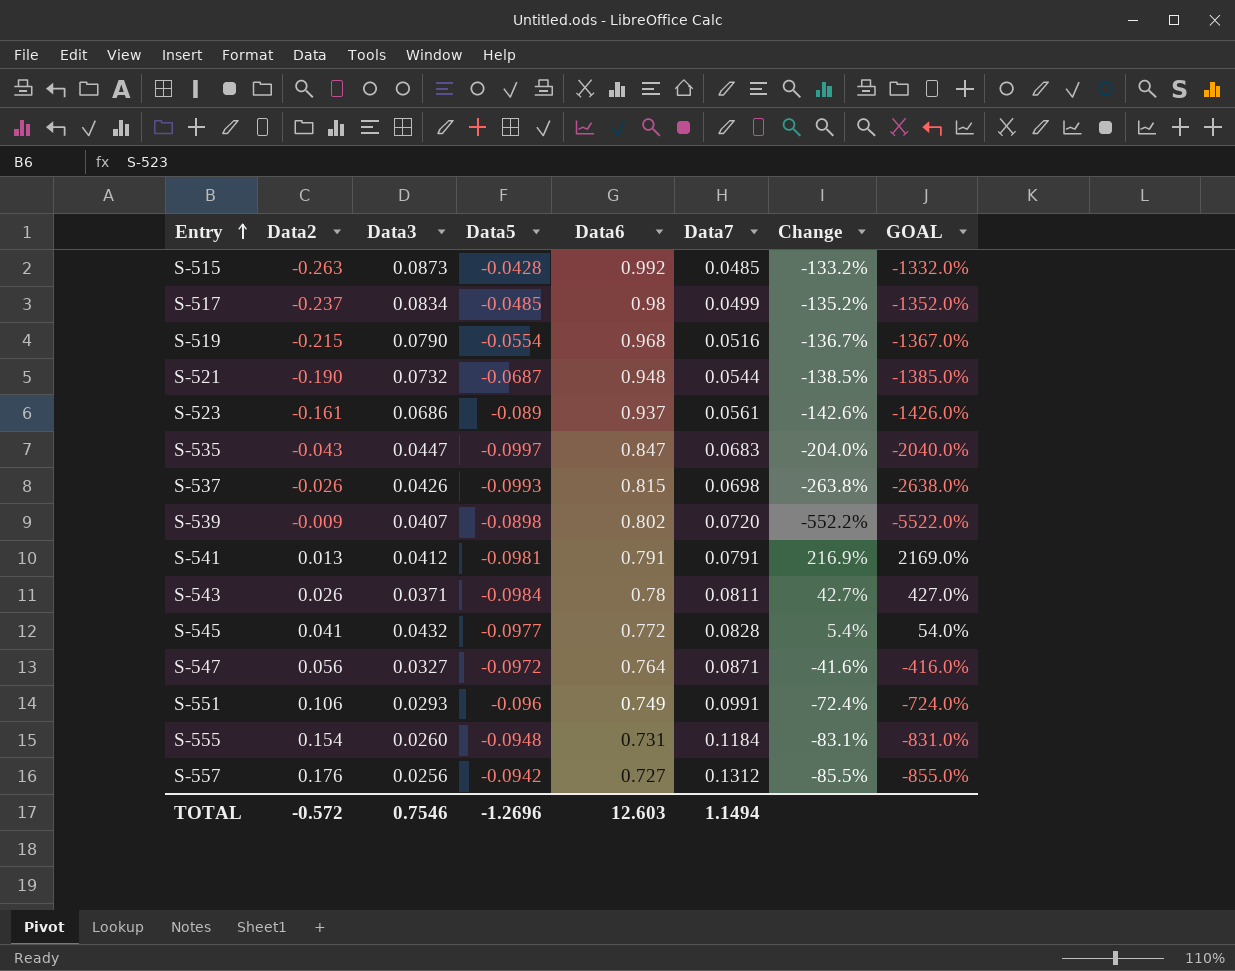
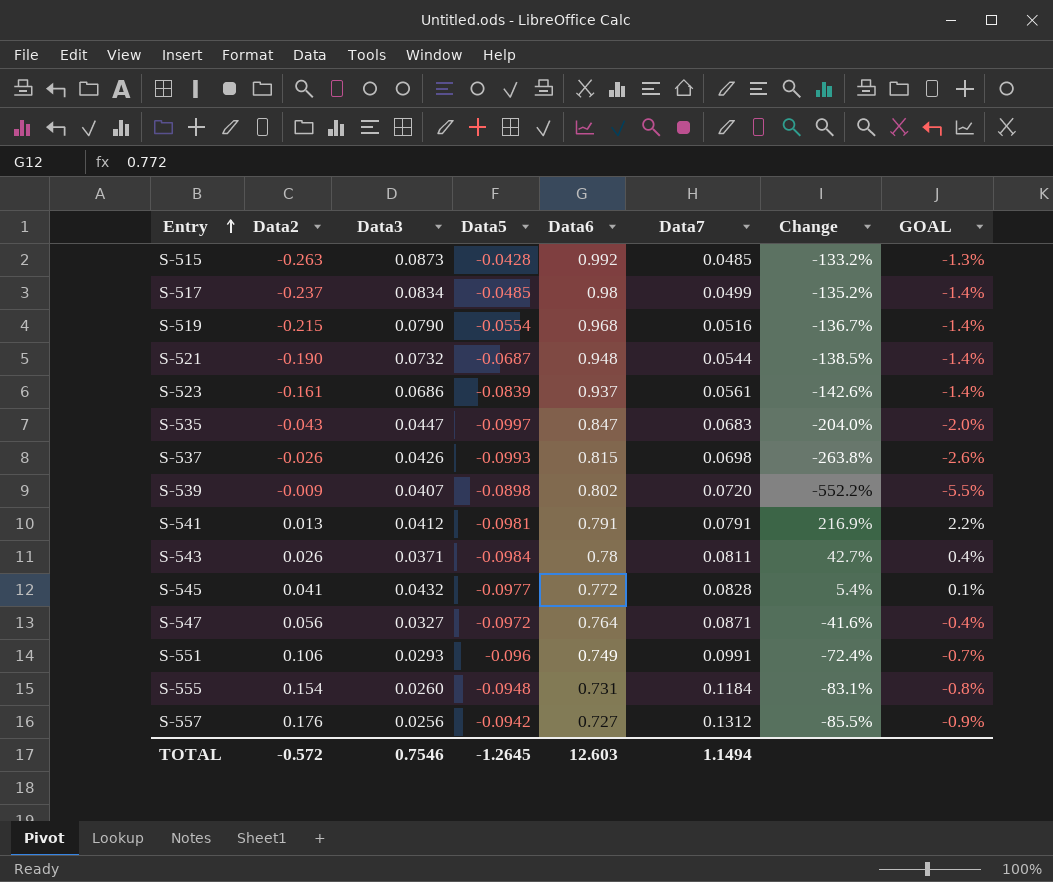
column GOAL | formula: [Change] * 10 -> [Change] * 0.01
S-523 | Data5: -0.089 -> -0.0839
TOTAL | Data5: -1.2696 -> -1.2645

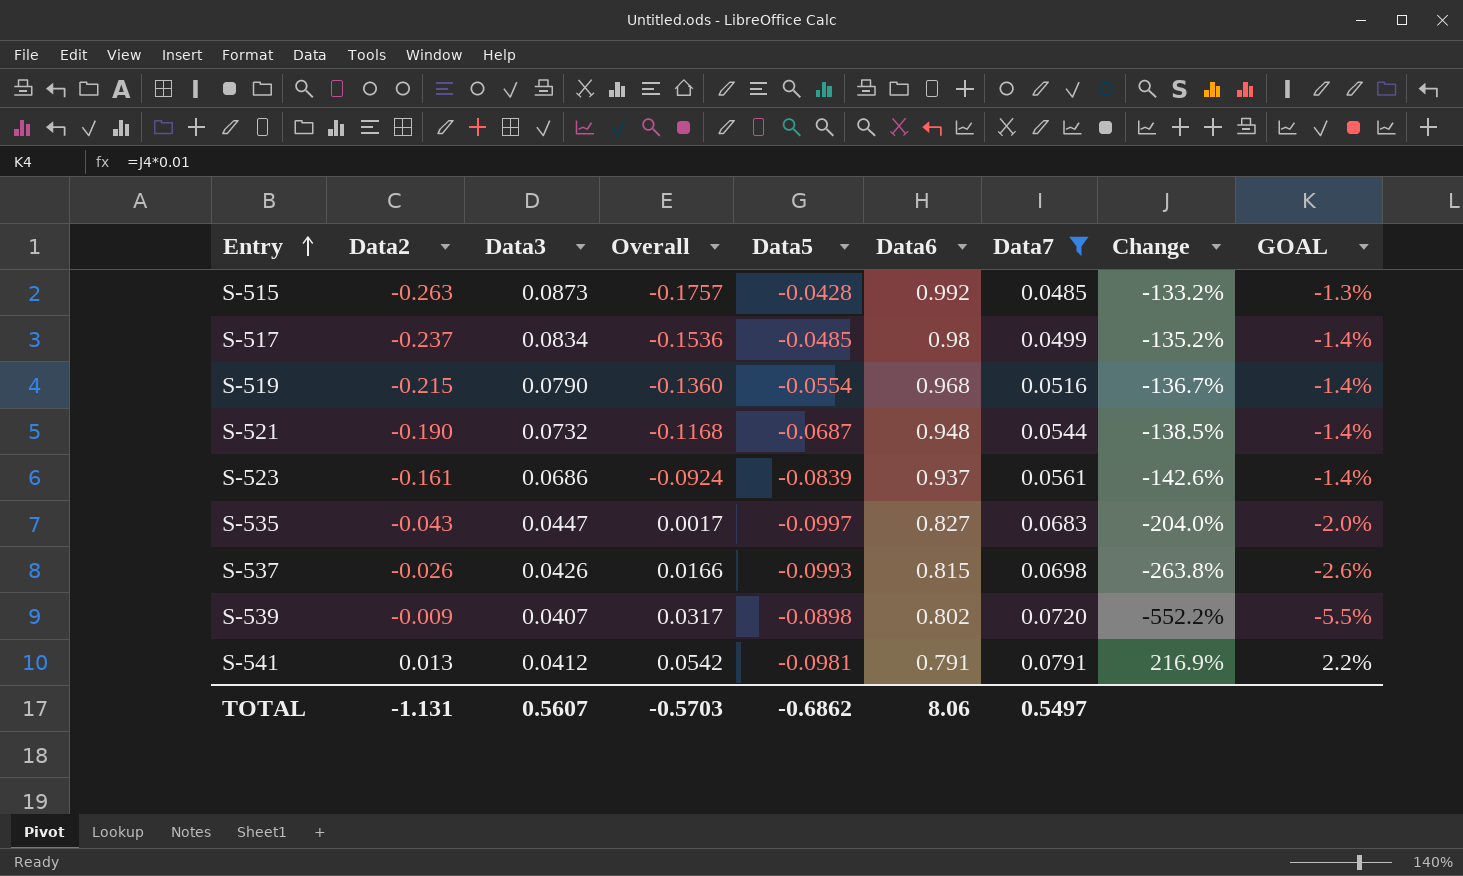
filter: none -> Data7 <= 0.0791
column Overall | formula: none -> [Data2] + [Data3]
S-535 | Data6: 0.847 -> 0.827
TOTAL | Data2: -0.572 -> -1.131
TOTAL | Data3: 0.7546 -> 0.5607
TOTAL | Data5: -1.2645 -> -0.6862
TOTAL | Data6: 12.603 -> 8.06
TOTAL | Data7: 1.1494 -> 0.5497

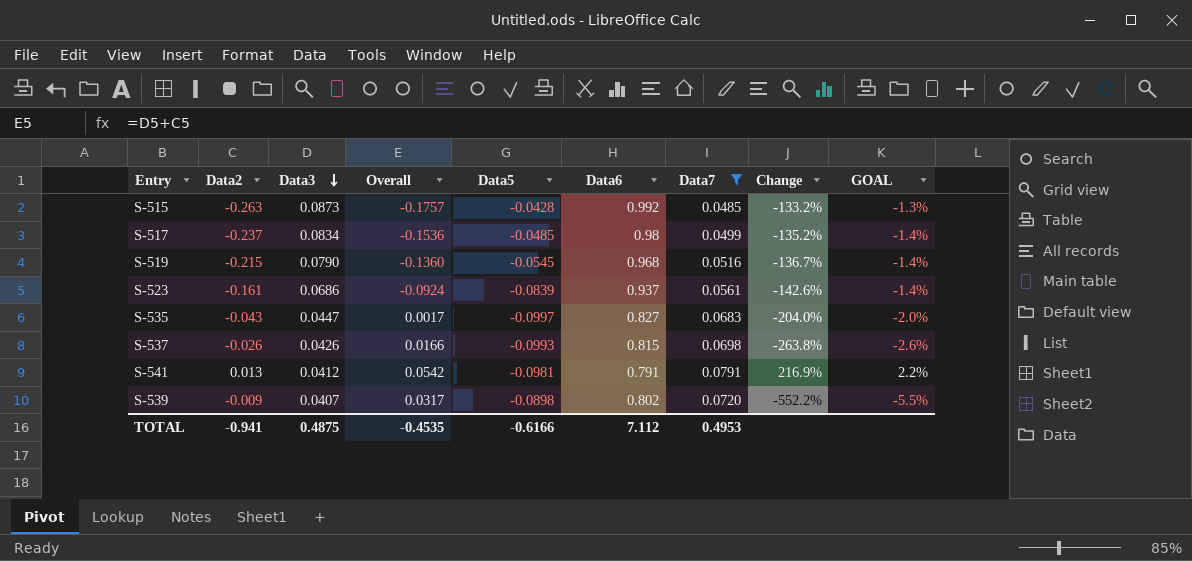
row order: Entry ascending -> Data3 descending
row S-521: -0.190 | 0.0732 | -0.1168 | -0.0687 | 0.948 | 0.0544 | -138.5% | -1.4% -> none
S-519 | Data5: -0.0554 -> -0.0545
TOTAL | Data2: -1.131 -> -0.941
TOTAL | Data3: 0.5607 -> 0.4875
TOTAL | Overall: -0.5703 -> -0.4535
TOTAL | Data5: -0.6862 -> -0.6166
TOTAL | Data6: 8.06 -> 7.112
TOTAL | Data7: 0.5497 -> 0.4953

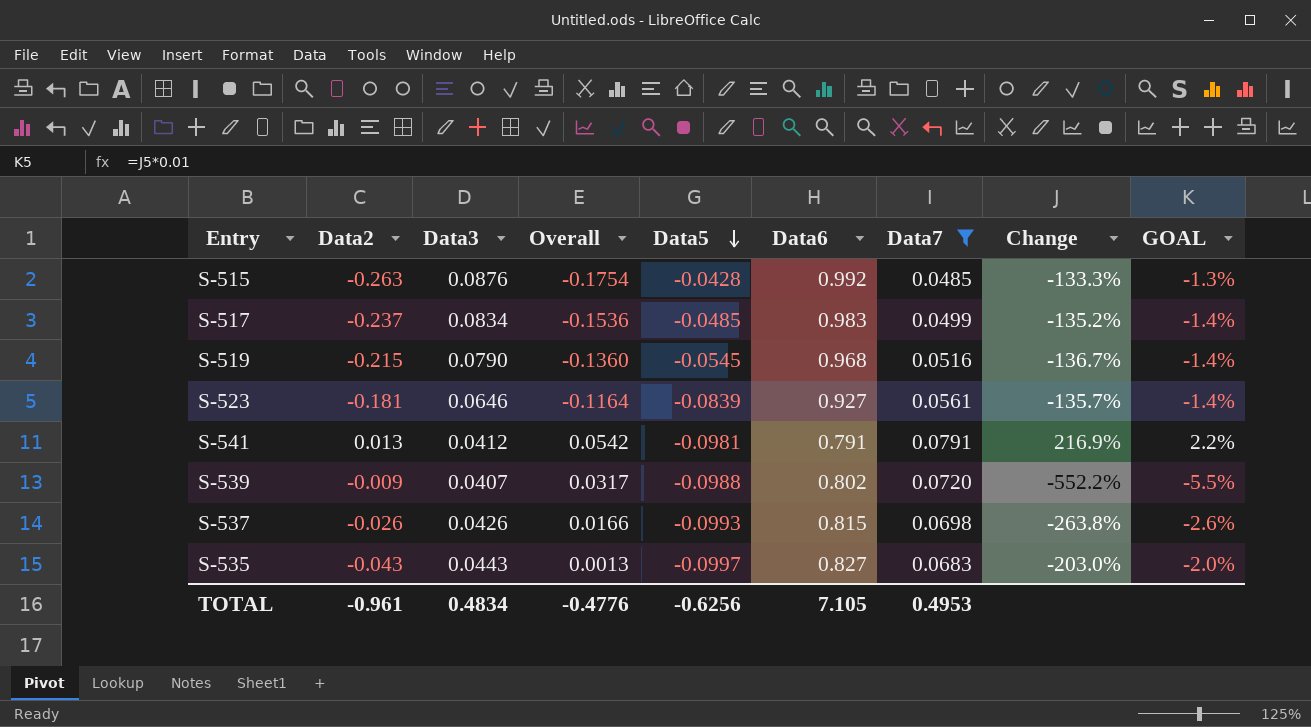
row order: Data3 descending -> Data5 descending
S-515 | Data3: 0.0873 -> 0.0876
S-515 | Overall: -0.1757 -> -0.1754
S-515 | Change: -133.2% -> -133.3%
S-517 | Data6: 0.98 -> 0.983
S-523 | Data2: -0.161 -> -0.181
S-523 | Data3: 0.0686 -> 0.0646
S-523 | Overall: -0.0924 -> -0.1164
S-523 | Data6: 0.937 -> 0.927
S-523 | Change: -142.6% -> -135.7%
S-539 | Data5: -0.0898 -> -0.0988
S-535 | Data3: 0.0447 -> 0.0443
S-535 | Overall: 0.0017 -> 0.0013
S-535 | Change: -204.0% -> -203.0%
TOTAL | Data2: -0.941 -> -0.961
TOTAL | Data3: 0.4875 -> 0.4834
TOTAL | Overall: -0.4535 -> -0.4776
TOTAL | Data5: -0.6166 -> -0.6256
TOTAL | Data6: 7.112 -> 7.105

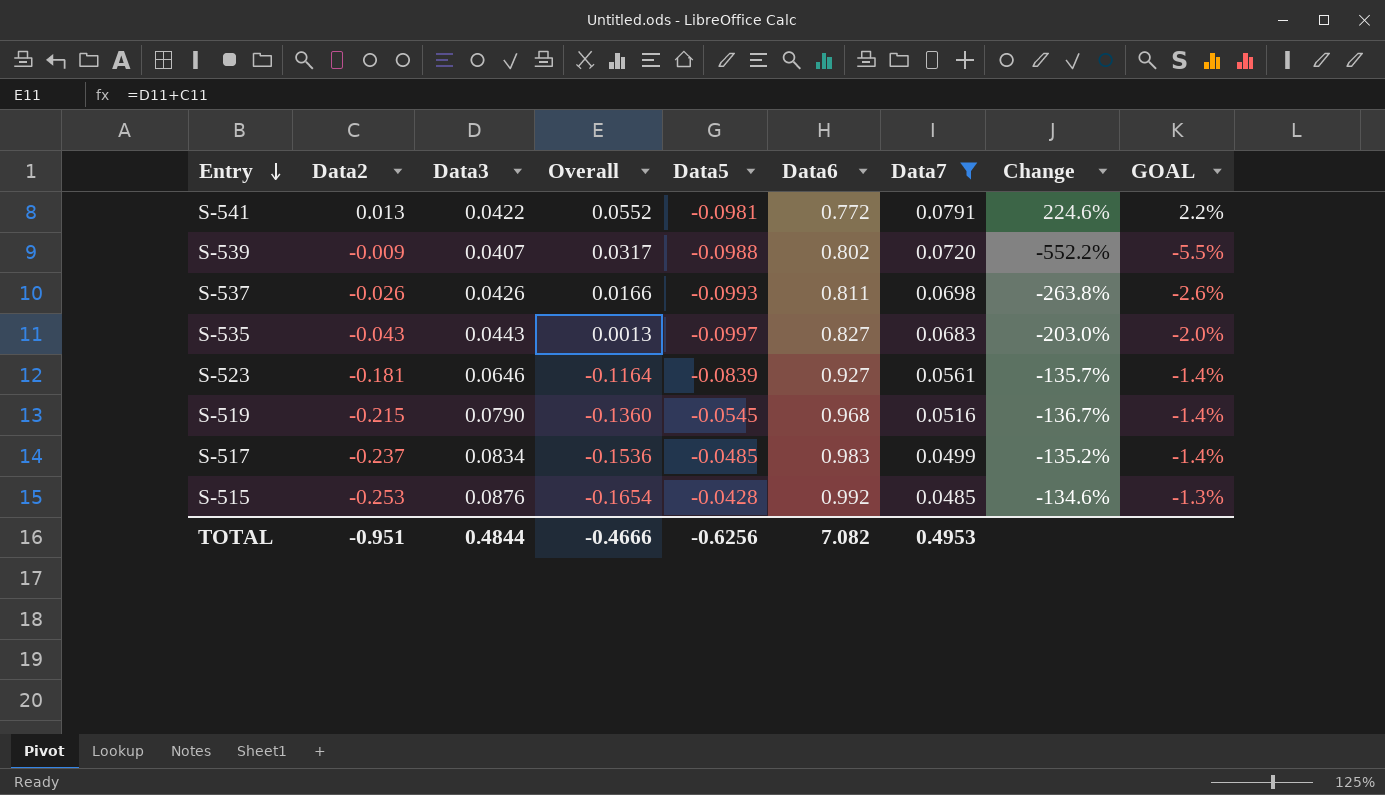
row order: Data5 descending -> Entry descending
S-541 | Data3: 0.0412 -> 0.0422
S-541 | Overall: 0.0542 -> 0.0552
S-541 | Data6: 0.791 -> 0.772
S-541 | Change: 216.9% -> 224.6%
S-537 | Data6: 0.815 -> 0.811
S-515 | Data2: -0.263 -> -0.253
S-515 | Overall: -0.1754 -> -0.1654
S-515 | Change: -133.3% -> -134.6%
TOTAL | Data2: -0.961 -> -0.951
TOTAL | Data3: 0.4834 -> 0.4844
TOTAL | Overall: -0.4776 -> -0.4666
TOTAL | Data6: 7.105 -> 7.082

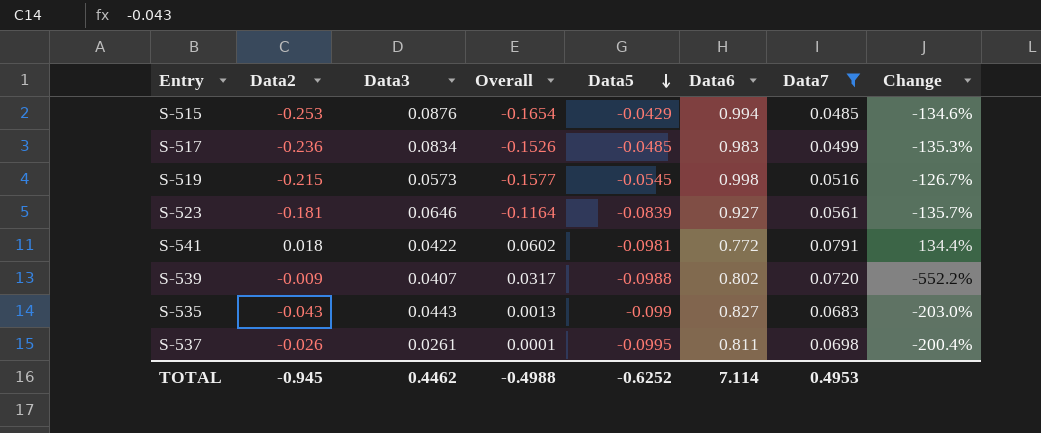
row order: Entry descending -> Data5 descending
column GOAL | formula: [Change] * 0.01 -> none
S-515 | Data5: -0.0428 -> -0.0429
S-515 | Data6: 0.992 -> 0.994
S-517 | Data2: -0.237 -> -0.236
S-517 | Overall: -0.1536 -> -0.1526
S-517 | Change: -135.2% -> -135.3%
S-519 | Data3: 0.0790 -> 0.0573
S-519 | Overall: -0.1360 -> -0.1577
S-519 | Data6: 0.968 -> 0.998
S-519 | Change: -136.7% -> -126.7%
S-541 | Data2: 0.013 -> 0.018
S-541 | Overall: 0.0552 -> 0.0602
S-541 | Change: 224.6% -> 134.4%
S-535 | Data5: -0.0997 -> -0.099
S-537 | Data3: 0.0426 -> 0.0261
S-537 | Overall: 0.0166 -> 0.0001
S-537 | Data5: -0.0993 -> -0.0995
S-537 | Change: -263.8% -> -200.4%
TOTAL | Data2: -0.951 -> -0.945
TOTAL | Data3: 0.4844 -> 0.4462
TOTAL | Overall: -0.4666 -> -0.4988
TOTAL | Data5: -0.6256 -> -0.6252
TOTAL | Data6: 7.082 -> 7.114

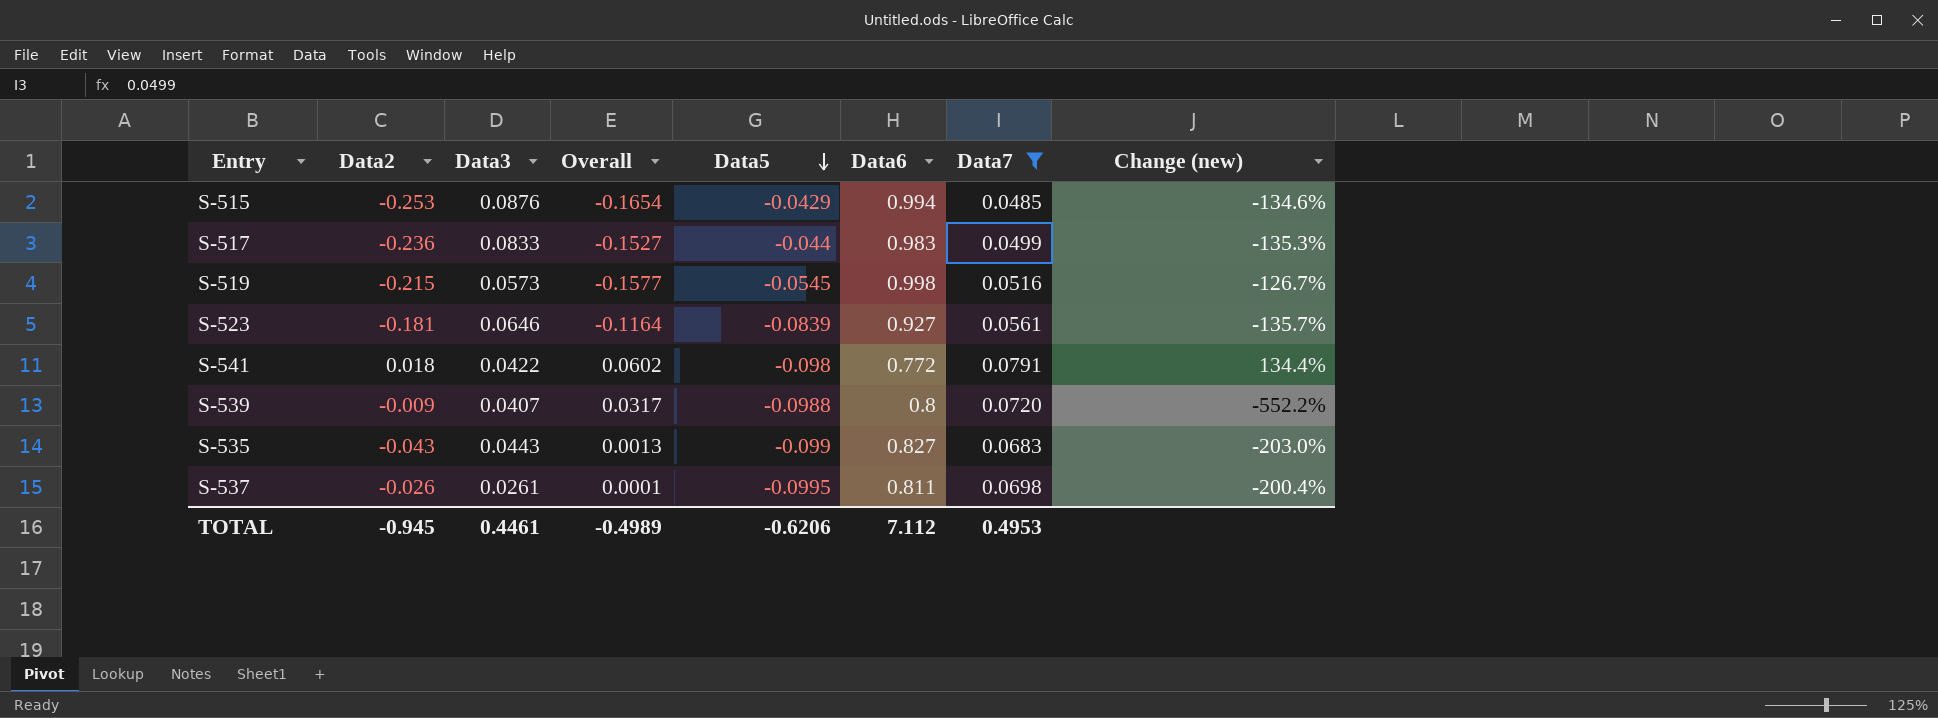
column name: Change -> Change (new)
S-517 | Data3: 0.0834 -> 0.0833
S-517 | Overall: -0.1526 -> -0.1527
S-517 | Data5: -0.0485 -> -0.044
S-541 | Data5: -0.0981 -> -0.098
S-539 | Data6: 0.802 -> 0.8
TOTAL | Data3: 0.4462 -> 0.4461
TOTAL | Overall: -0.4988 -> -0.4989
TOTAL | Data5: -0.6252 -> -0.6206
TOTAL | Data6: 7.114 -> 7.112

